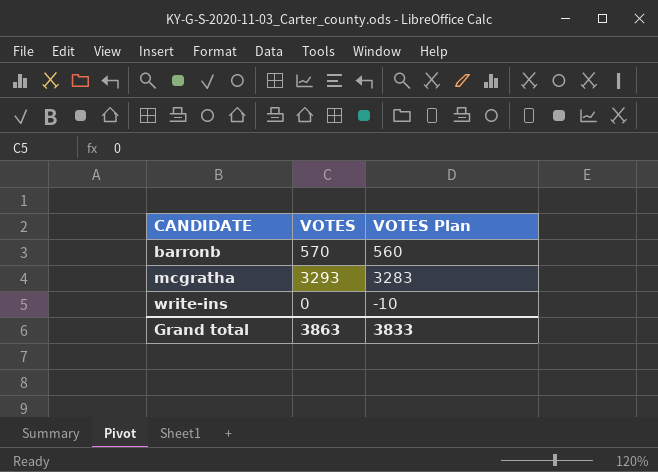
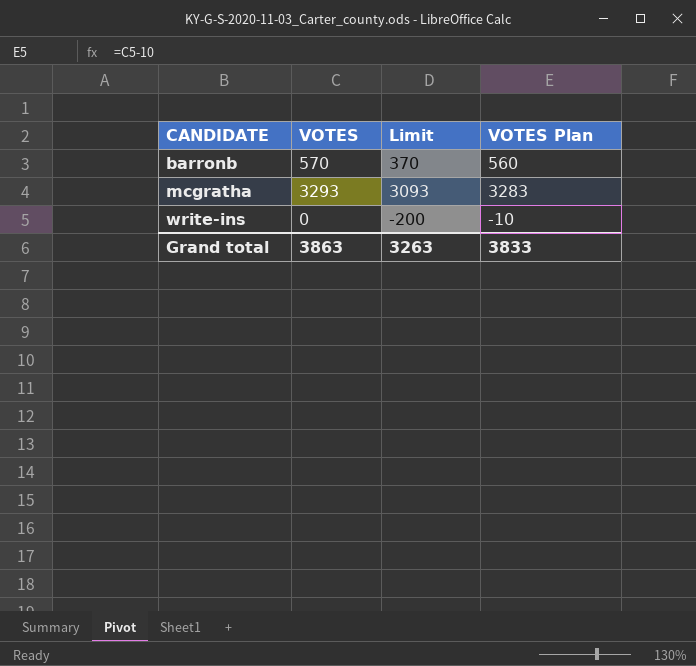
column Limit | formula: none -> [VOTES] - 200

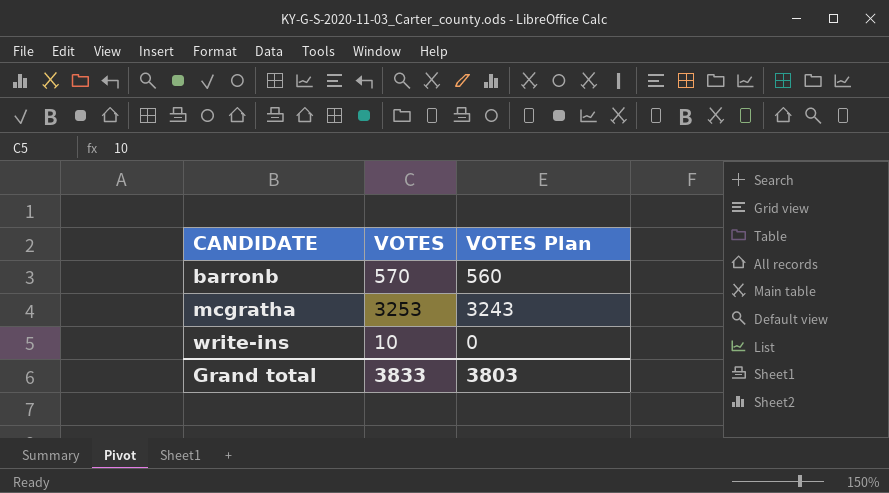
column Limit | formula: [VOTES] - 200 -> none
mcgratha | VOTES: 3293 -> 3253
mcgratha | VOTES Plan: 3283 -> 3243
write-ins | VOTES: 0 -> 10
write-ins | VOTES Plan: -10 -> 0
Grand total | VOTES: 3863 -> 3833
Grand total | VOTES Plan: 3833 -> 3803

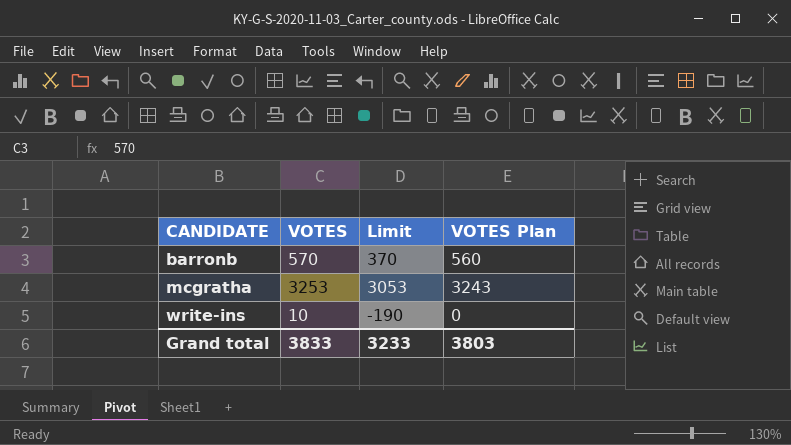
column Limit | formula: none -> [VOTES] - 200

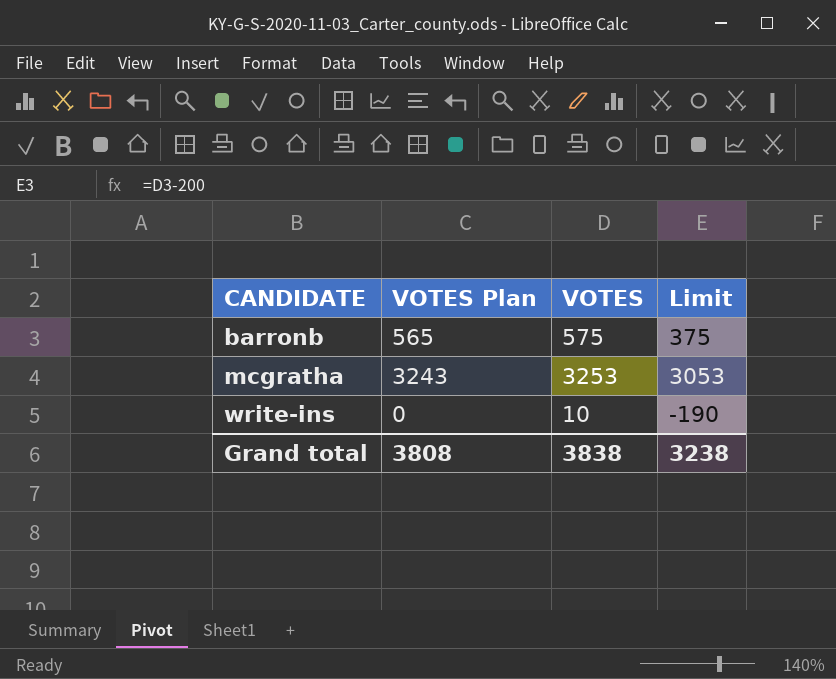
column VOTES Plan | position: 4 -> 2
barronb | VOTES Plan: 560 -> 565
barronb | VOTES: 570 -> 575
barronb | Limit: 370 -> 375
Grand total | VOTES Plan: 3803 -> 3808
Grand total | VOTES: 3833 -> 3838
Grand total | Limit: 3233 -> 3238

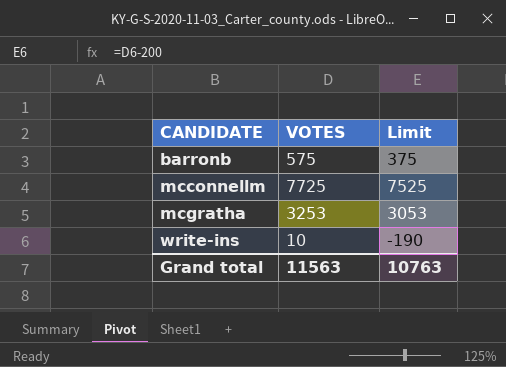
column VOTES Plan | formula: [VOTES] - 10 -> none
row mcconnellm: none -> 7725 | 7525
Grand total | VOTES: 3838 -> 11563
Grand total | Limit: 3238 -> 10763

